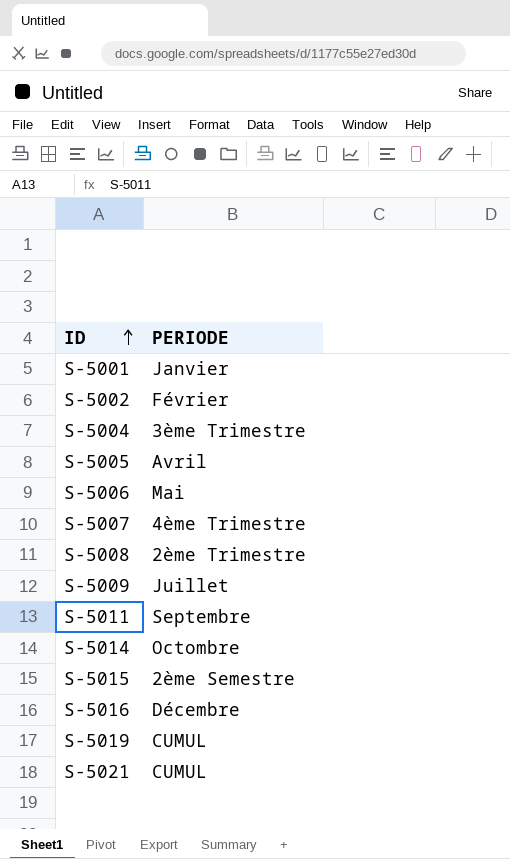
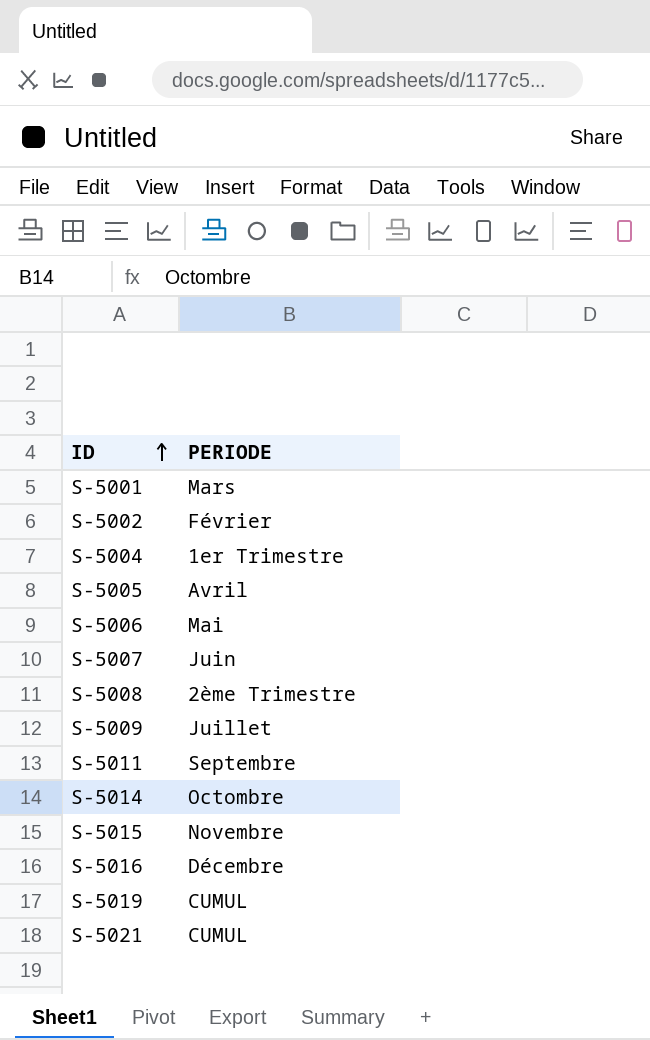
S-5001 | PERIODE: Janvier -> Mars
S-5004 | PERIODE: 3ème Trimestre -> 1er Trimestre
S-5007 | PERIODE: 4ème Trimestre -> Juin
S-5015 | PERIODE: 2ème Semestre -> Novembre

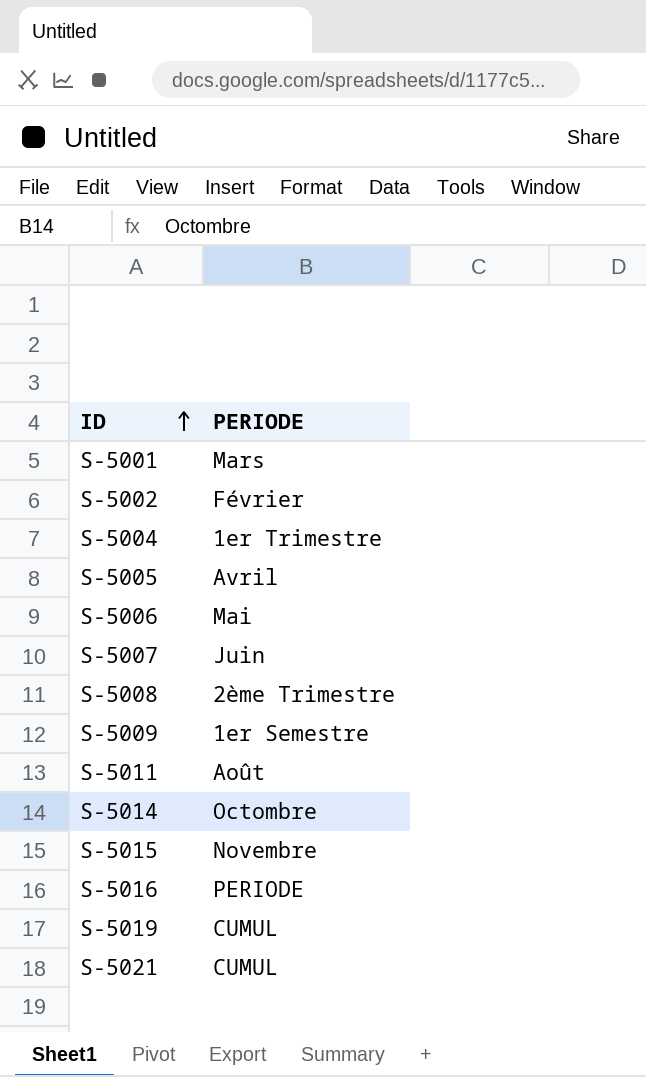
S-5009 | PERIODE: Juillet -> 1er Semestre
S-5011 | PERIODE: Septembre -> Août
S-5016 | PERIODE: Décembre -> PERIODE

